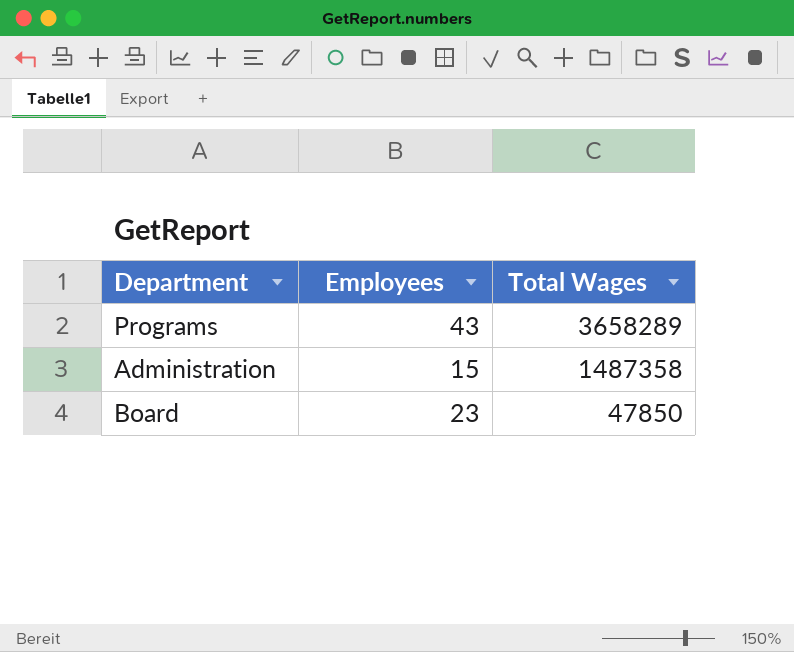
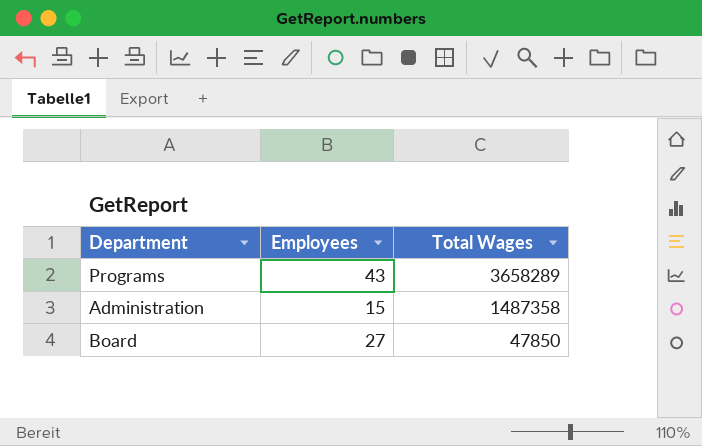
Board | Employees: 23 -> 27

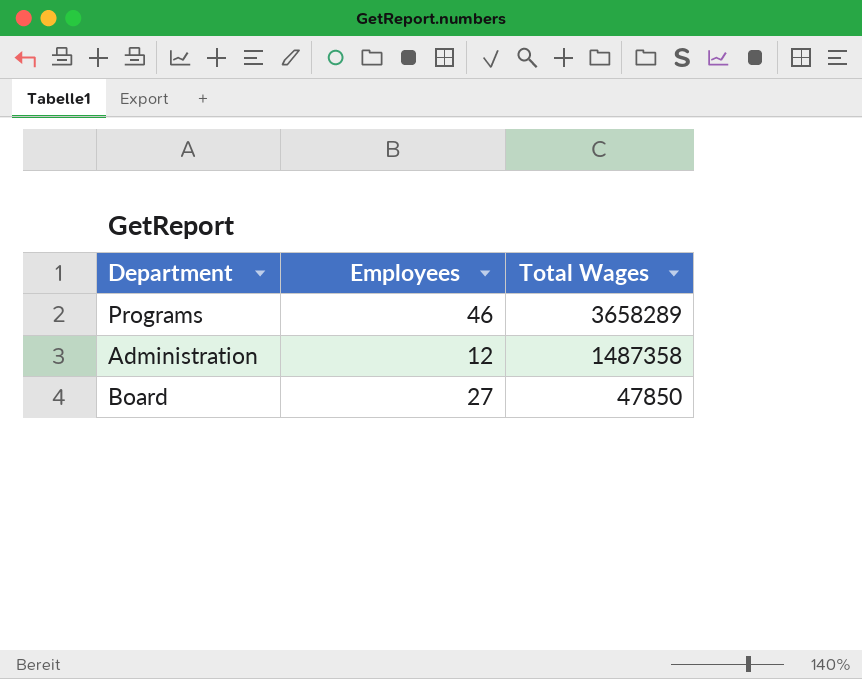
Programs | Employees: 43 -> 46
Administration | Employees: 15 -> 12

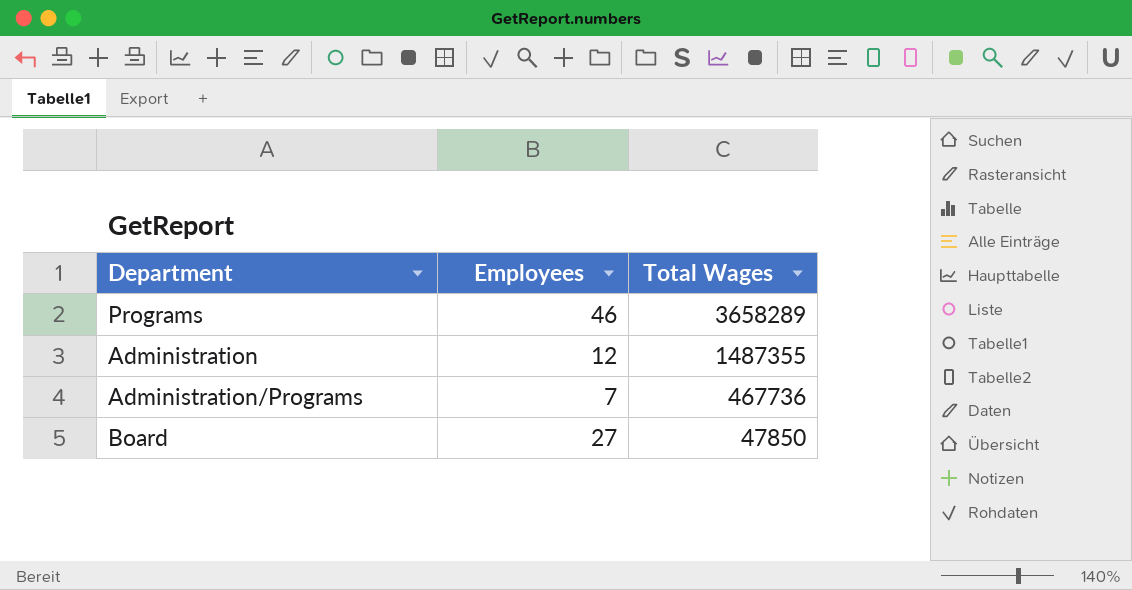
Administration | Total Wages: 1487358 -> 1487355
row Administration/Programs: none -> 7 | 467736

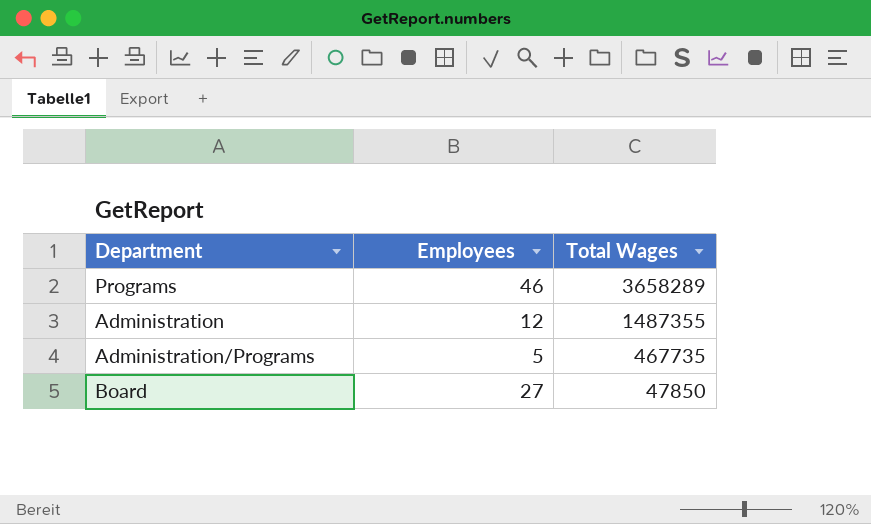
Administration/Programs | Employees: 7 -> 5
Administration/Programs | Total Wages: 467736 -> 467735

